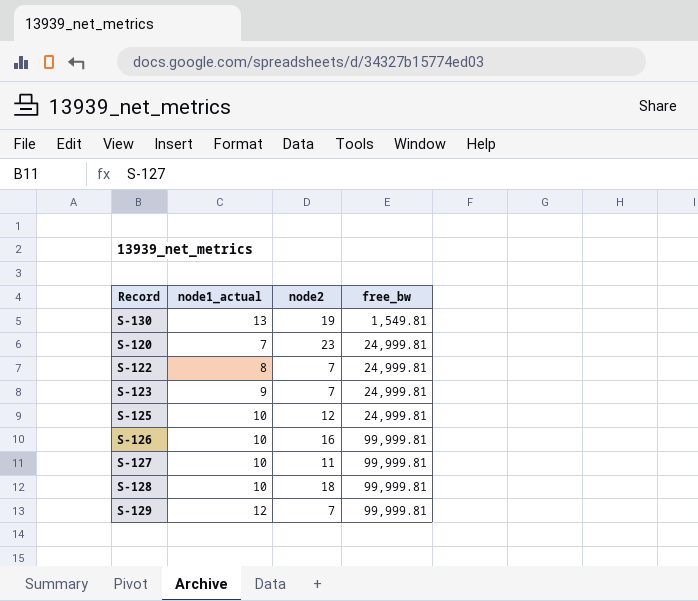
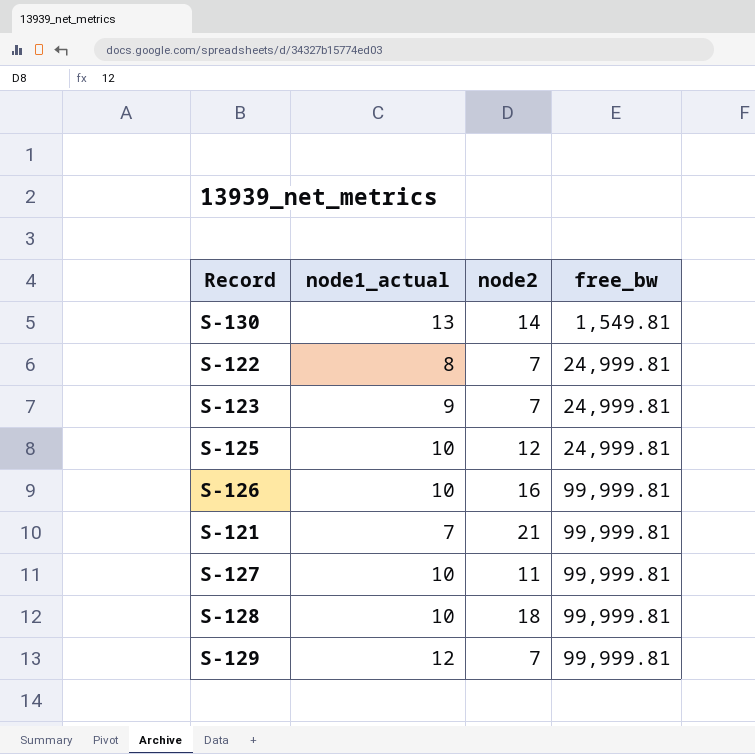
row S-120: 7 | 23 | 24,999.81 -> none
S-130 | node2: 19 -> 14
row S-121: none -> 7 | 21 | 99,999.81

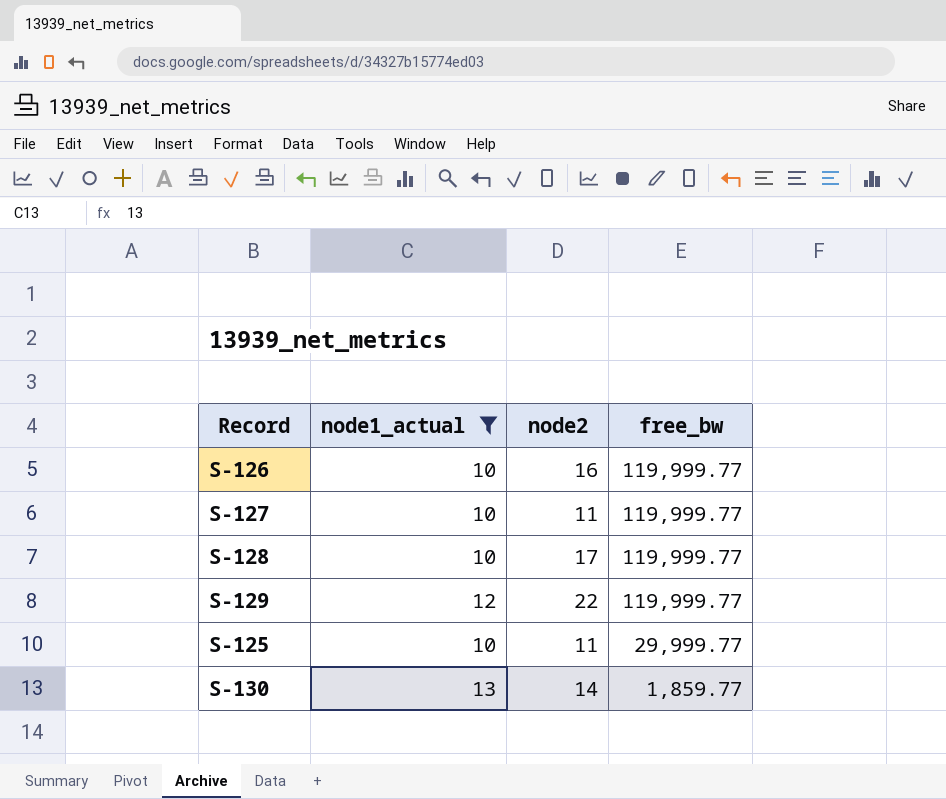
filter: none -> node1_actual >= 10
row order: free_bw ascending -> free_bw descending
S-126 | free_bw: 99,999.81 -> 119,999.77
S-127 | free_bw: 99,999.81 -> 119,999.77
S-128 | node2: 18 -> 17
S-128 | free_bw: 99,999.81 -> 119,999.77
S-129 | node2: 7 -> 22
S-129 | free_bw: 99,999.81 -> 119,999.77
S-125 | node2: 12 -> 11
S-125 | free_bw: 24,999.81 -> 29,999.77
S-130 | free_bw: 1,549.81 -> 1,859.77

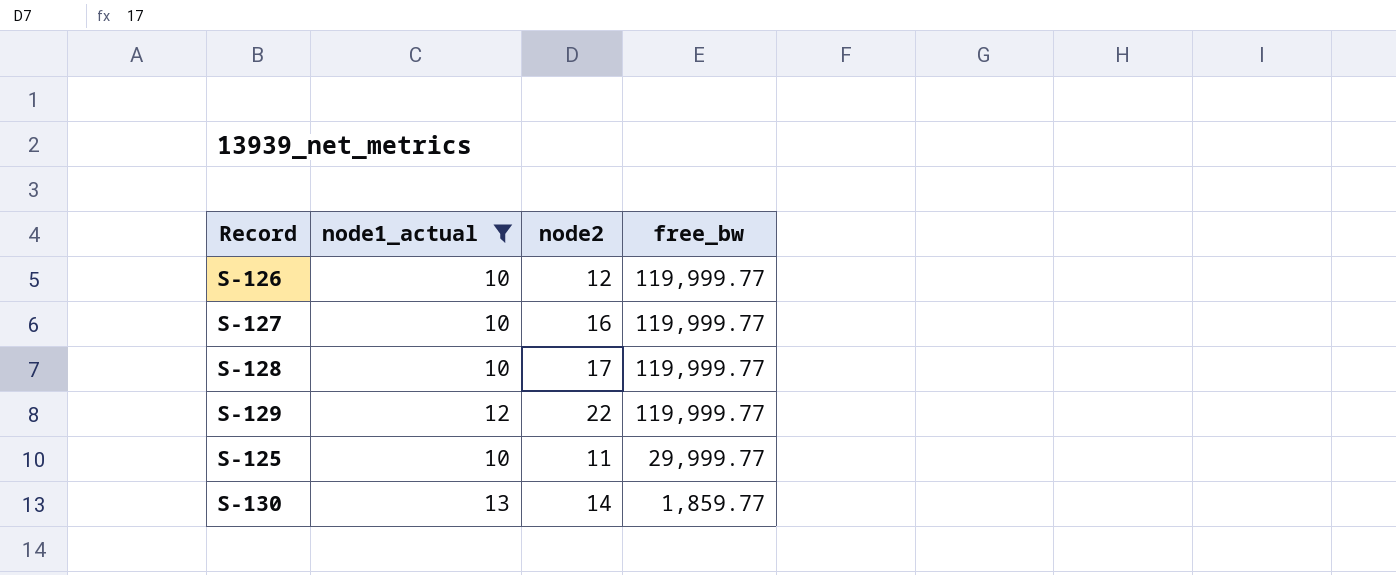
S-126 | node2: 16 -> 12
S-127 | node2: 11 -> 16

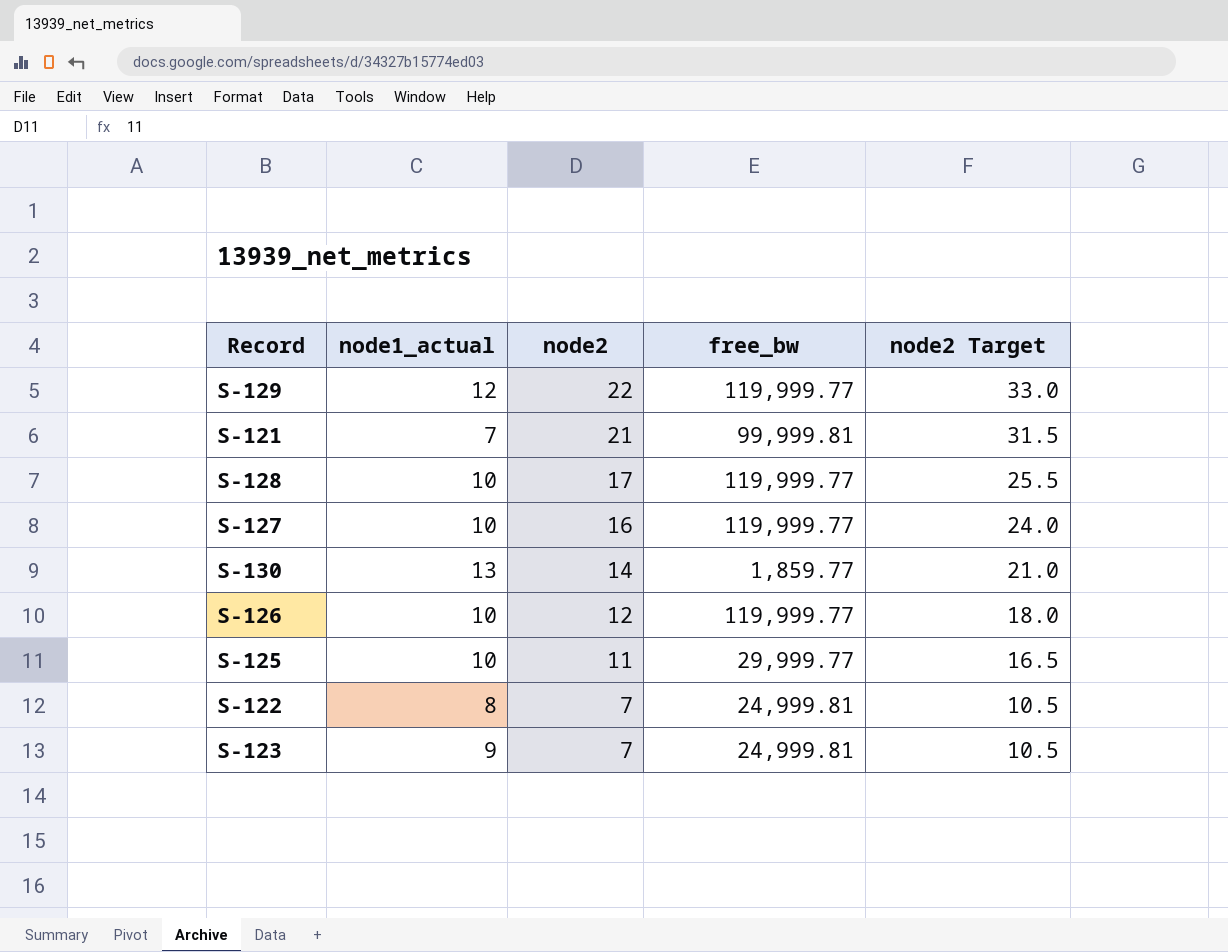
filter: node1_actual >= 10 -> none
row order: free_bw descending -> node2 descending
column node2 Target | formula: none -> [node2] * 1.5

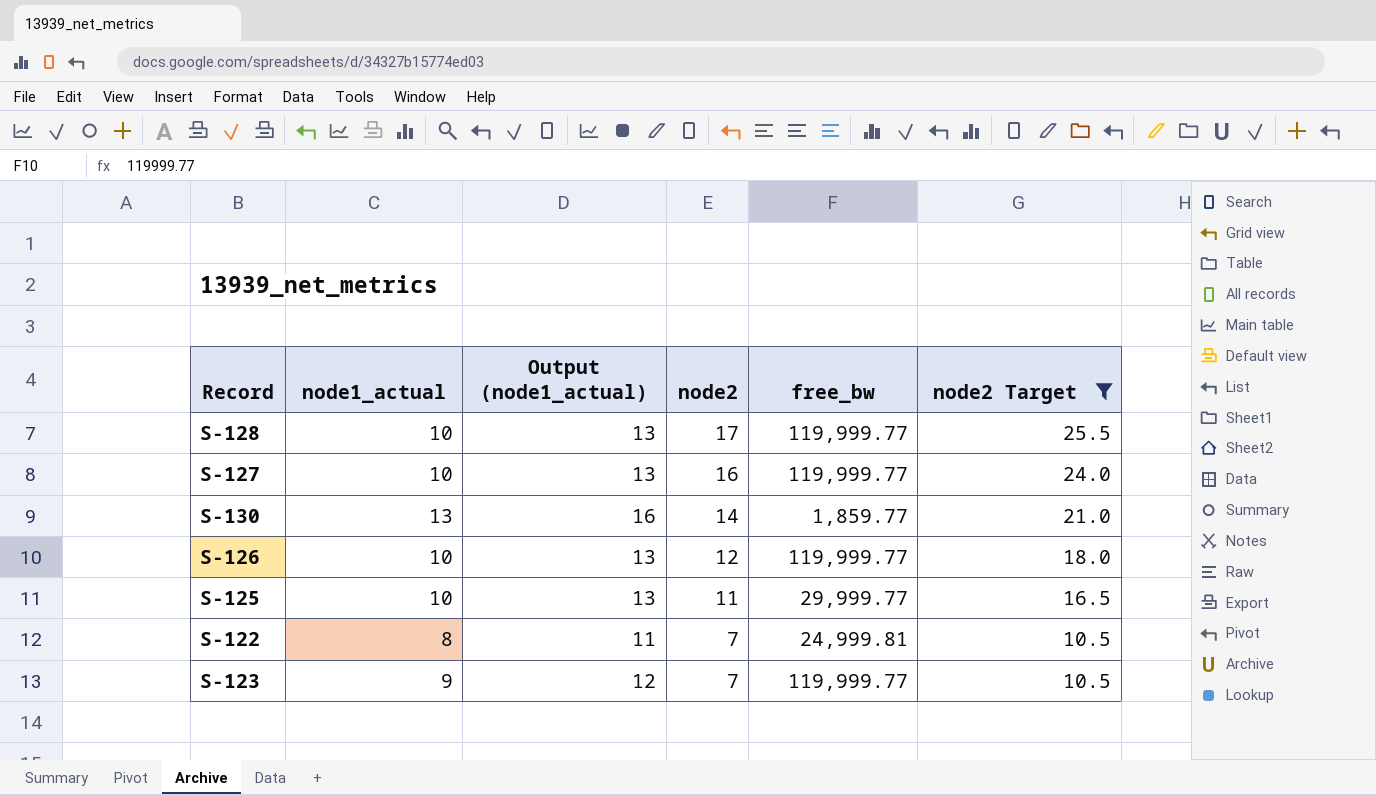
filter: none -> node2 Target <= 25.5
column Output (node1_actual) | formula: none -> [node1_actual] + 3
S-123 | free_bw: 24,999.81 -> 119,999.77

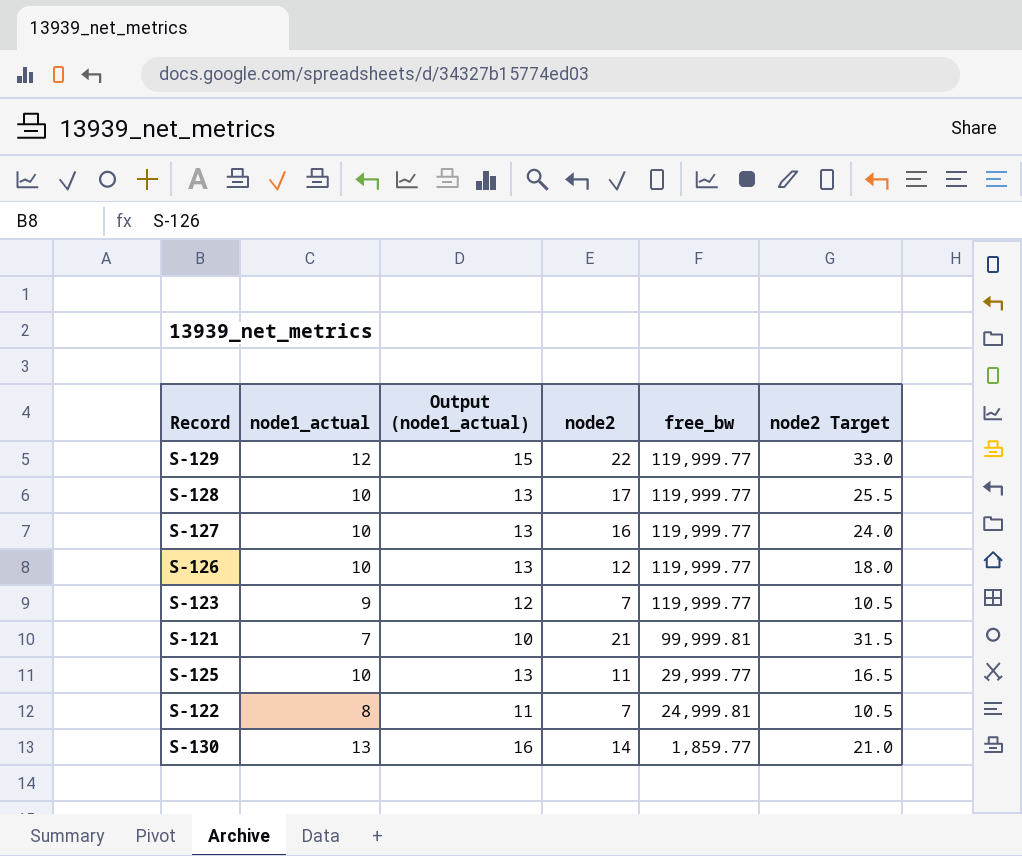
filter: node2 Target <= 25.5 -> none
row order: node2 descending -> free_bw descending

